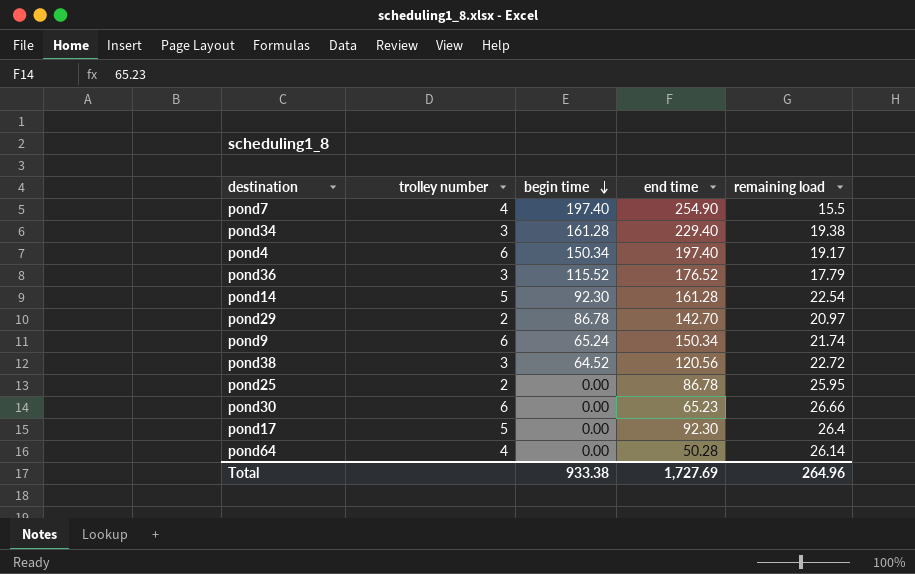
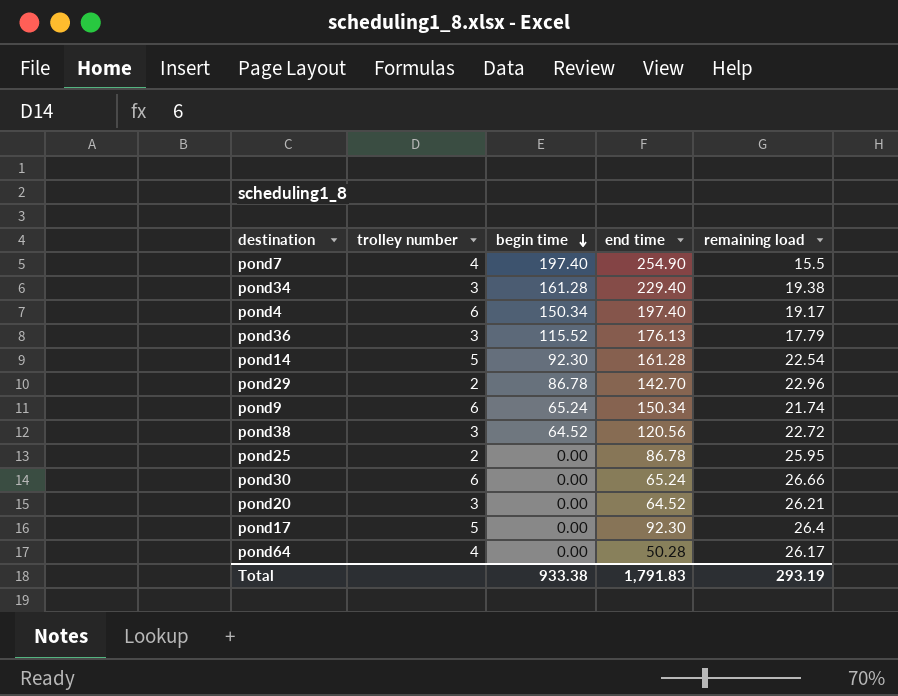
pond36 | end time: 176.52 -> 176.13
pond29 | remaining load: 20.97 -> 22.96
pond30 | end time: 65.23 -> 65.24
row pond20: none -> 3 | 0.00 | 64.52 | 26.21
pond64 | remaining load: 26.14 -> 26.17
Total | end time: 1,727.69 -> 1,791.83
Total | remaining load: 264.96 -> 293.19

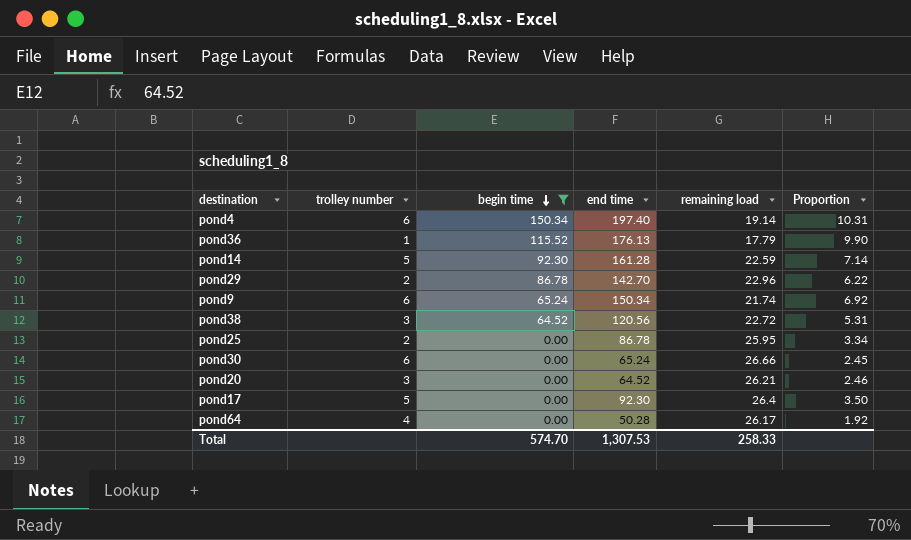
filter: none -> begin time <= 150.34
column Proportion | formula: none -> [end time] / [remaining load]
pond4 | remaining load: 19.17 -> 19.14
pond36 | trolley number: 3 -> 1
pond14 | remaining load: 22.54 -> 22.59
Total | begin time: 933.38 -> 574.70
Total | end time: 1,791.83 -> 1,307.53
Total | remaining load: 293.19 -> 258.33

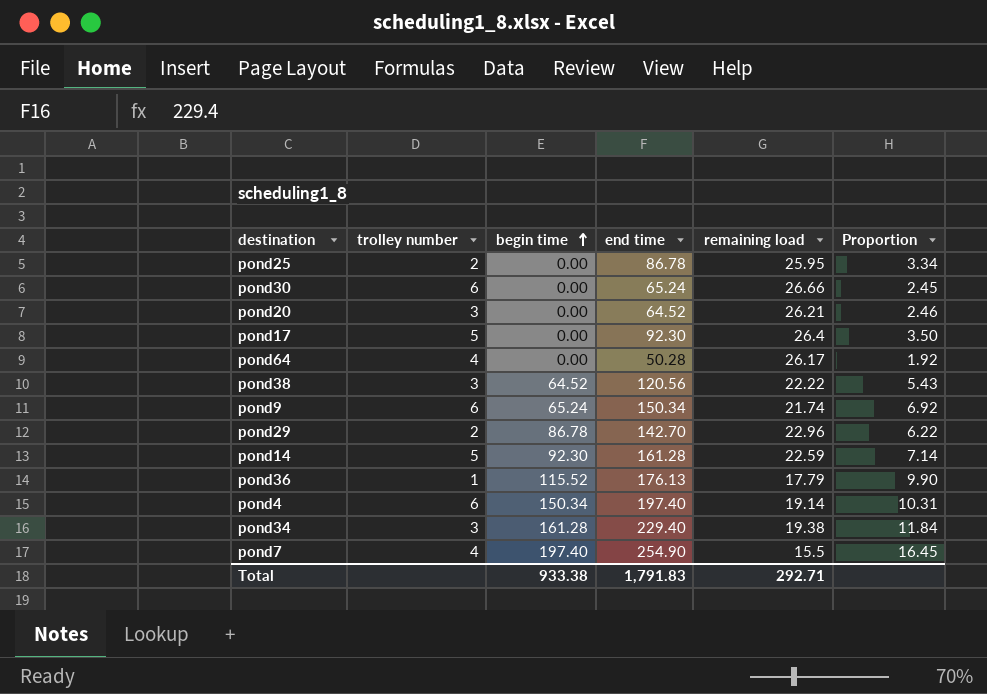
filter: begin time <= 150.34 -> none
row order: begin time descending -> begin time ascending
pond38 | remaining load: 22.72 -> 22.22
pond38 | Proportion: 5.31 -> 5.43
Total | begin time: 574.70 -> 933.38
Total | end time: 1,307.53 -> 1,791.83
Total | remaining load: 258.33 -> 292.71

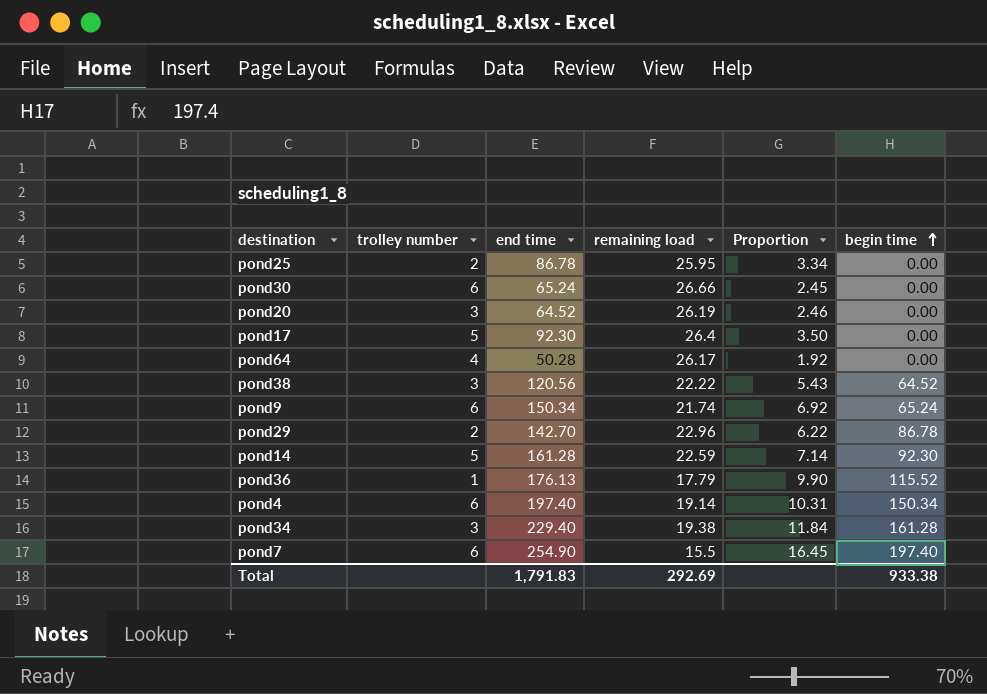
column begin time | position: 3 -> 6
pond20 | remaining load: 26.21 -> 26.19
pond7 | trolley number: 4 -> 6
Total | remaining load: 292.71 -> 292.69

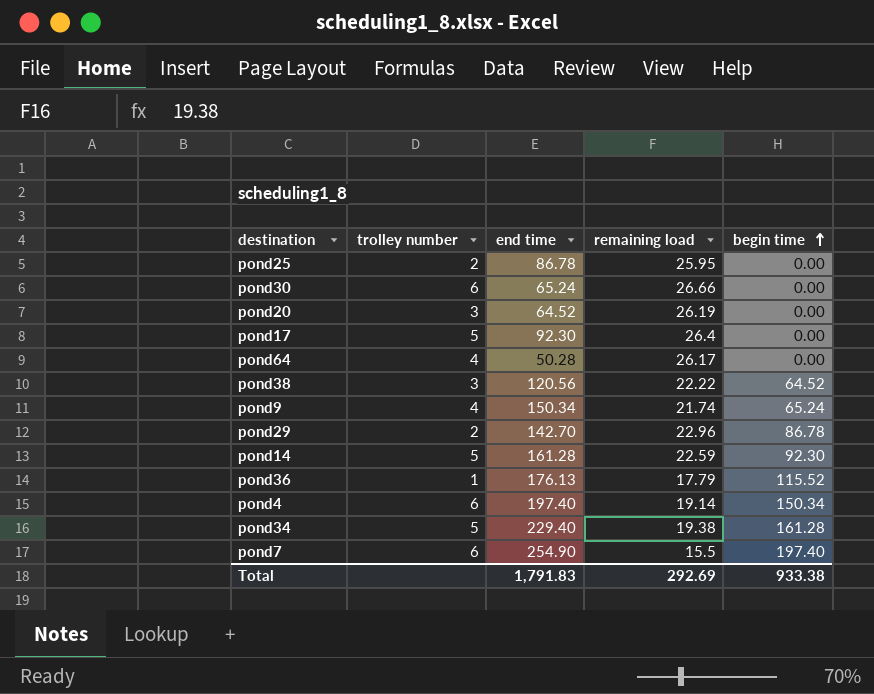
column Proportion | formula: [end time] / [remaining load] -> none
pond9 | trolley number: 6 -> 4
pond34 | trolley number: 3 -> 5

